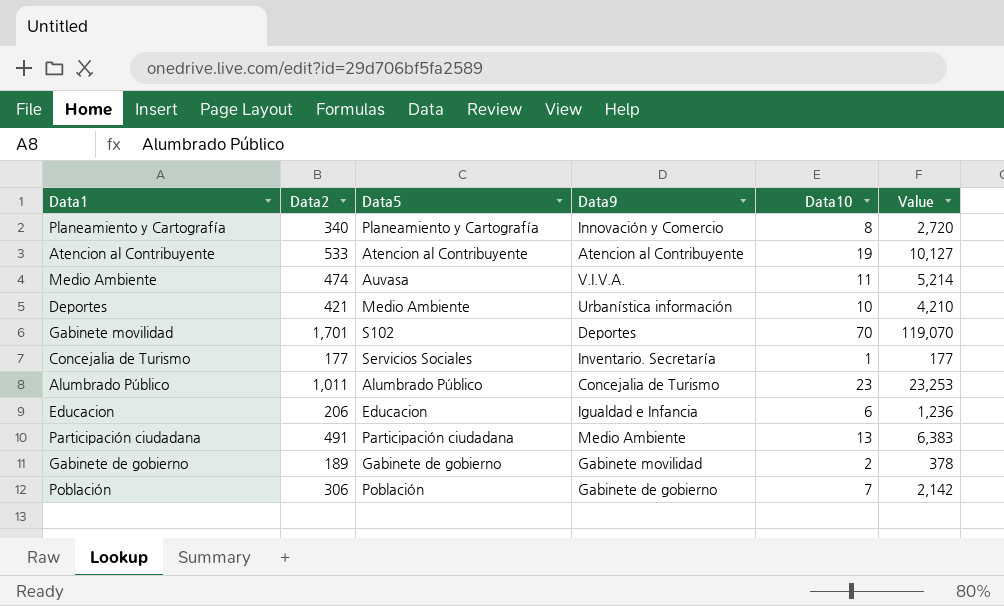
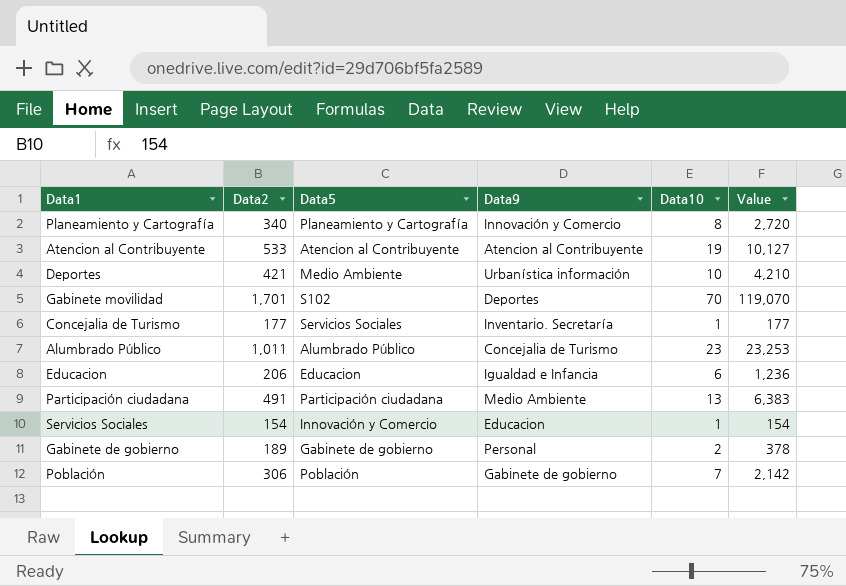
row Medio Ambiente: 474 | Auvasa | V.I.V.A. | 11 | 5,214 -> none
row Servicios Sociales: none -> 154 | Innovación y Comercio | Educacion | 1 | 154
Gabinete de gobierno | Data9: Gabinete movilidad -> Personal

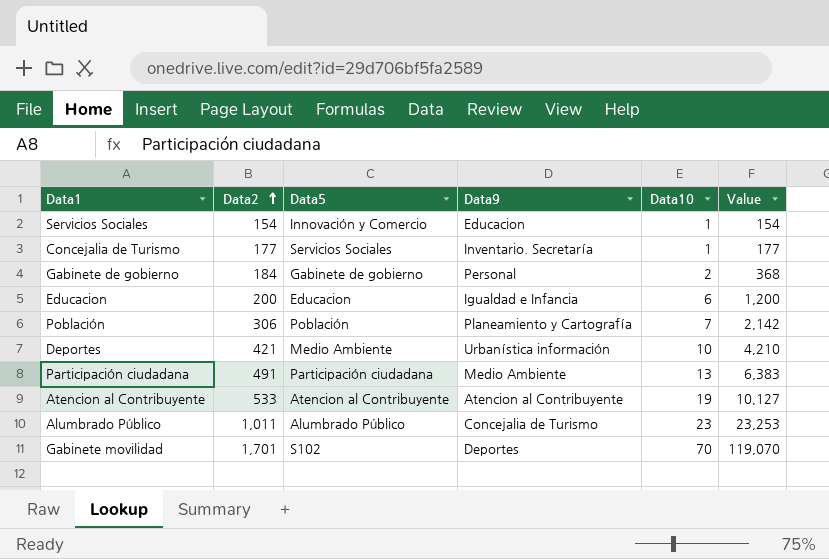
row order: none -> Data2 ascending
row Planeamiento y Cartografía: 340 | Planeamiento y Cartografía | Innovación y Comercio | 8 | 2,720 -> none
Gabinete de gobierno | Data2: 189 -> 184
Gabinete de gobierno | Value: 378 -> 368
Educacion | Data2: 206 -> 200
Educacion | Value: 1,236 -> 1,200
Población | Data9: Gabinete de gobierno -> Planeamiento y Cartografía

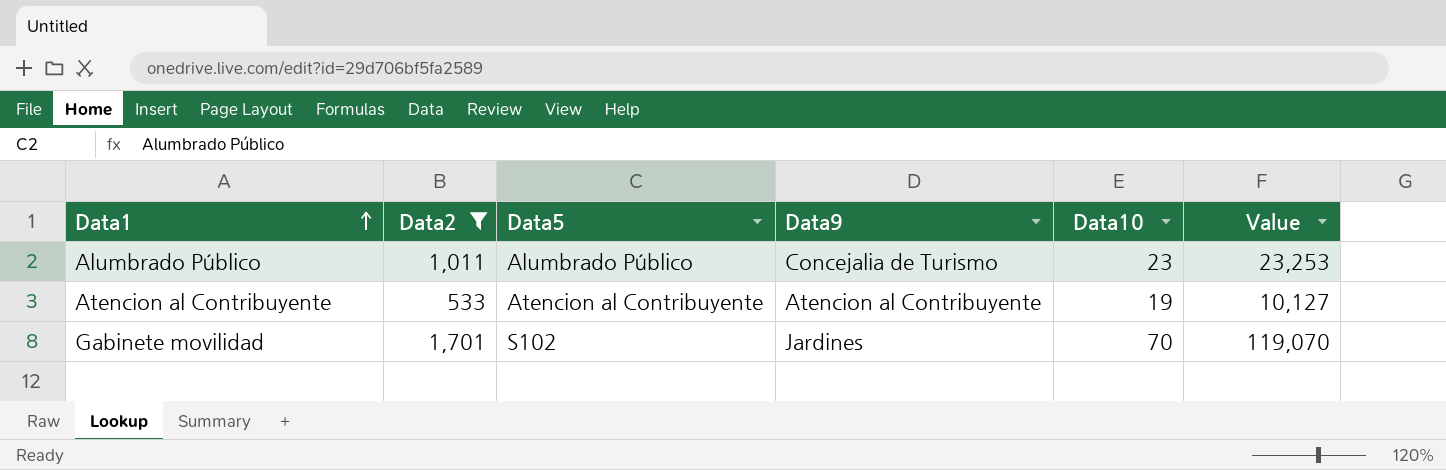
filter: none -> Data2 >= 533
row order: Data2 ascending -> Data1 ascending
Gabinete movilidad | Data9: Deportes -> Jardines

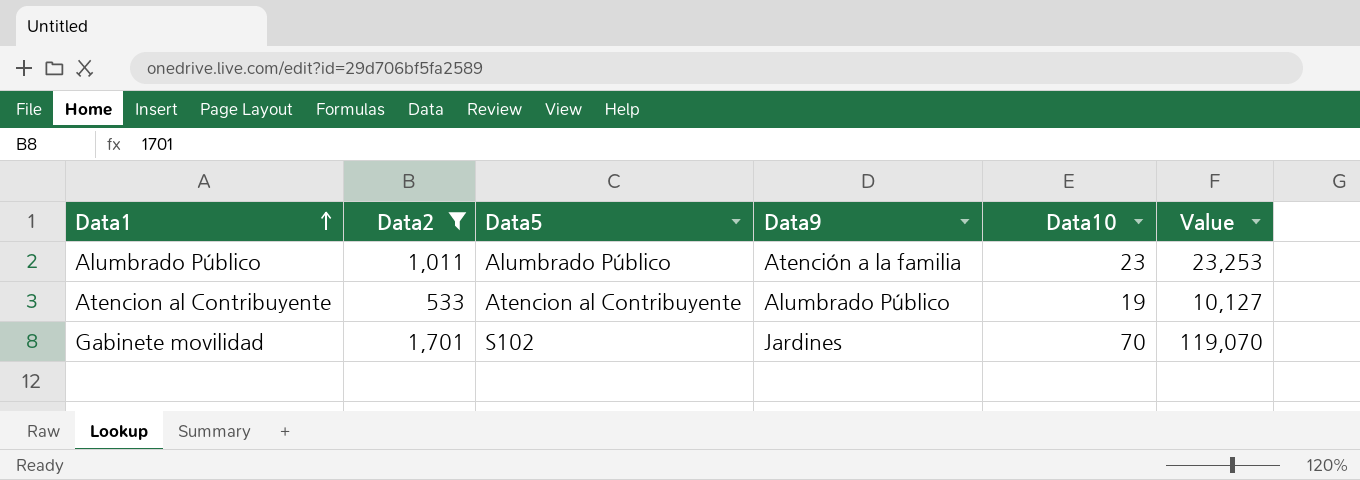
Alumbrado Público | Data9: Concejalia de Turismo -> Atención a la familia
Atencion al Contribuyente | Data9: Atencion al Contribuyente -> Alumbrado Público

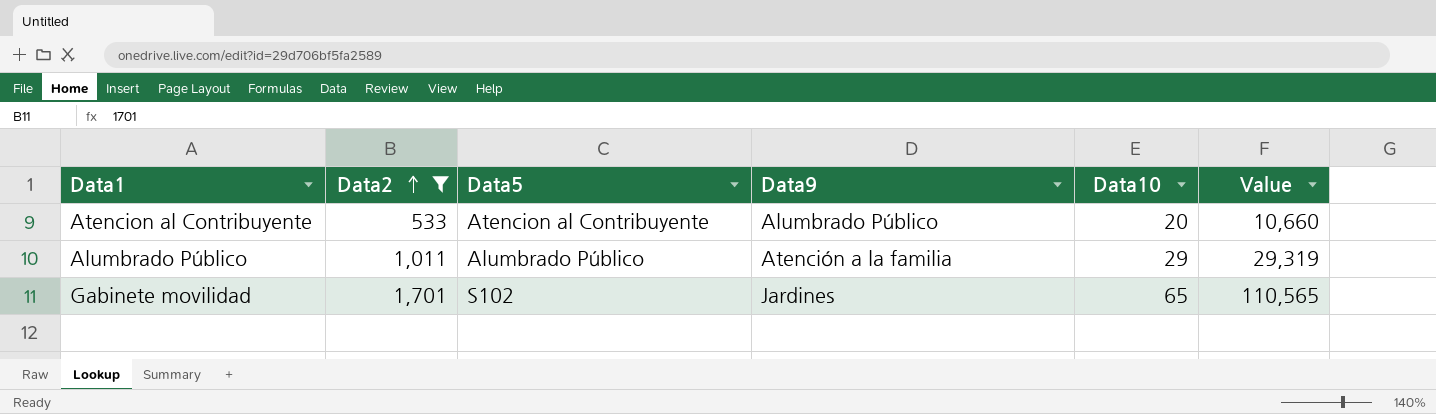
row order: Data1 ascending -> Data2 ascending
Atencion al Contribuyente | Data10: 19 -> 20
Atencion al Contribuyente | Value: 10,127 -> 10,660
Alumbrado Público | Data10: 23 -> 29
Alumbrado Público | Value: 23,253 -> 29,319
Gabinete movilidad | Data10: 70 -> 65
Gabinete movilidad | Value: 119,070 -> 110,565

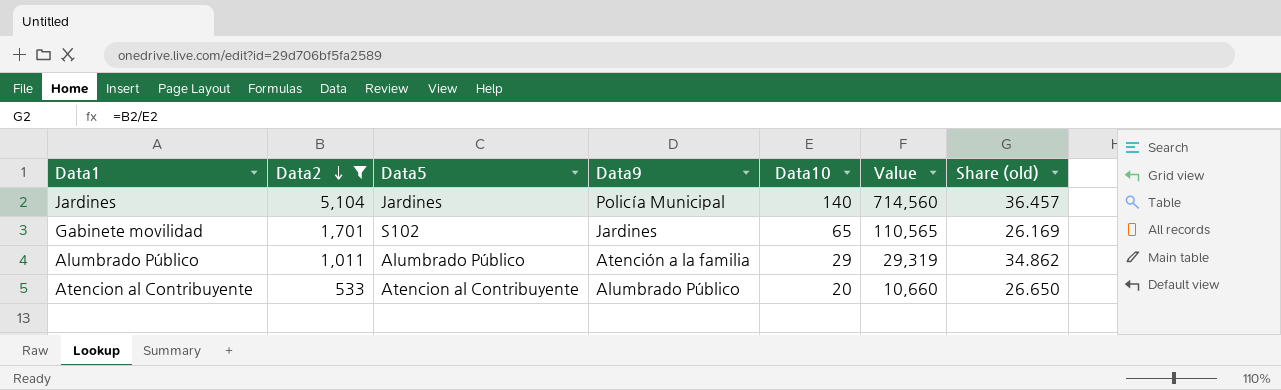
row order: Data2 ascending -> Data2 descending
column Share (old) | formula: none -> [Data2] / [Data10]
row Jardines: none -> 5,104 | Jardines | Policía Municipal | 140 | 714,560 | 36.457

